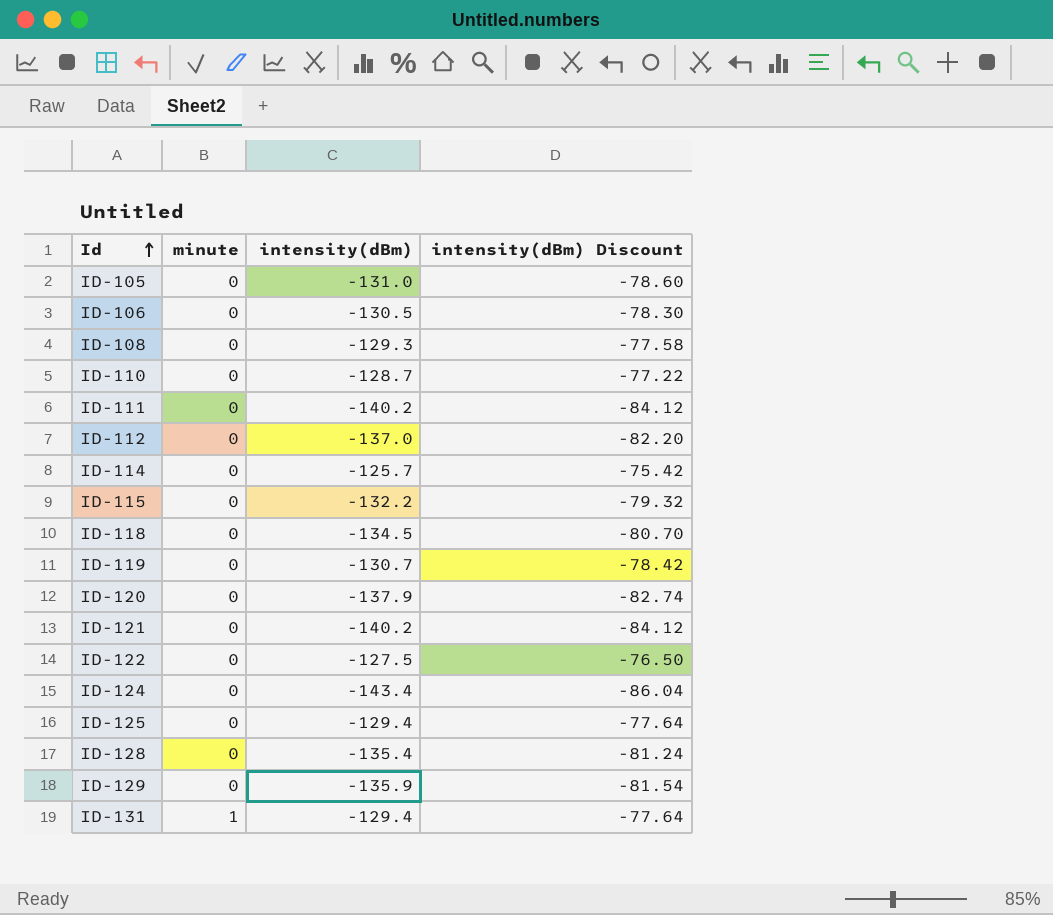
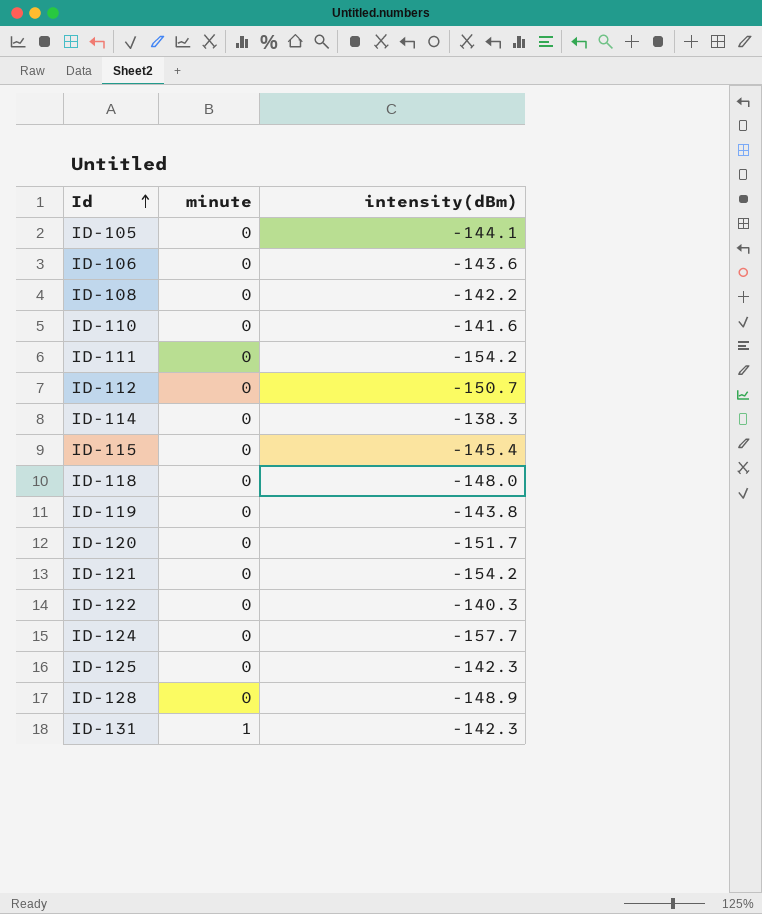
column intensity(dBm) Discount | formula: [intensity(dBm)] * 0.6 -> none
row ID-129: 0 | -135.9 | -81.54 -> none
ID-105 | intensity(dBm): -131.0 -> -144.1
ID-106 | intensity(dBm): -130.5 -> -143.6
ID-108 | intensity(dBm): -129.3 -> -142.2
ID-110 | intensity(dBm): -128.7 -> -141.6
ID-111 | intensity(dBm): -140.2 -> -154.2
ID-112 | intensity(dBm): -137.0 -> -150.7
ID-114 | intensity(dBm): -125.7 -> -138.3
ID-115 | intensity(dBm): -132.2 -> -145.4
ID-118 | intensity(dBm): -134.5 -> -148.0
ID-119 | intensity(dBm): -130.7 -> -143.8
ID-120 | intensity(dBm): -137.9 -> -151.7
ID-121 | intensity(dBm): -140.2 -> -154.2
ID-122 | intensity(dBm): -127.5 -> -140.3
ID-124 | intensity(dBm): -143.4 -> -157.7
ID-125 | intensity(dBm): -129.4 -> -142.3
ID-128 | intensity(dBm): -135.4 -> -148.9
ID-131 | intensity(dBm): -129.4 -> -142.3

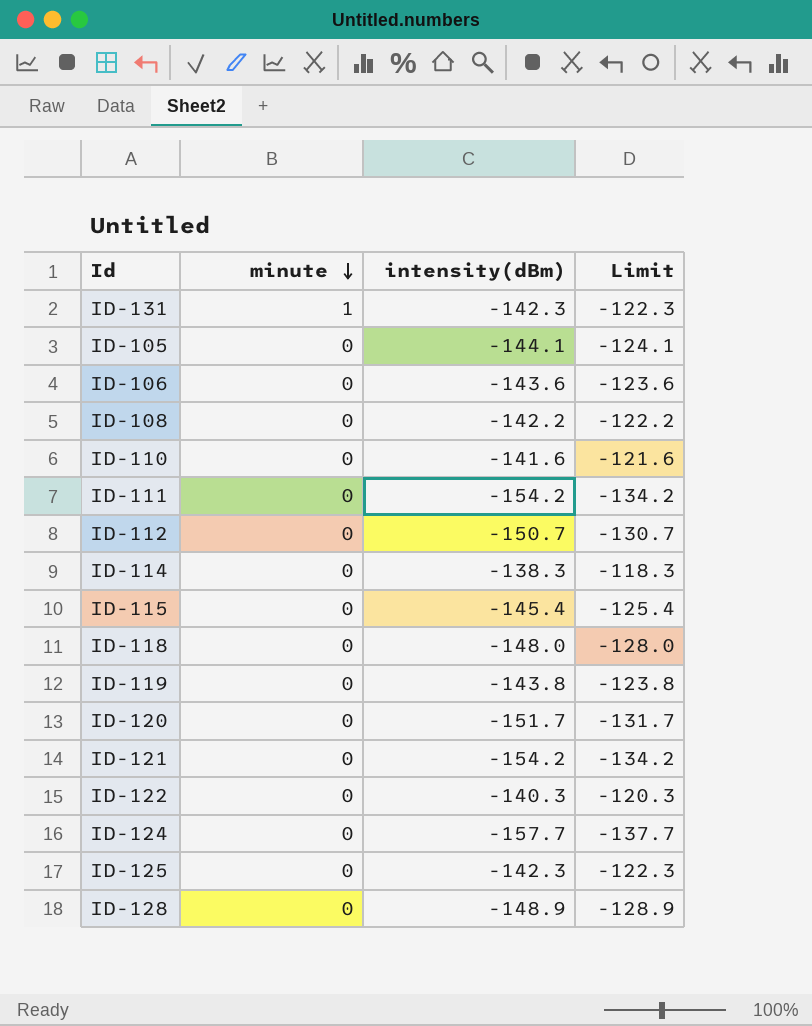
row order: Id ascending -> minute descending
column Limit | formula: none -> [intensity(dBm)] + 20

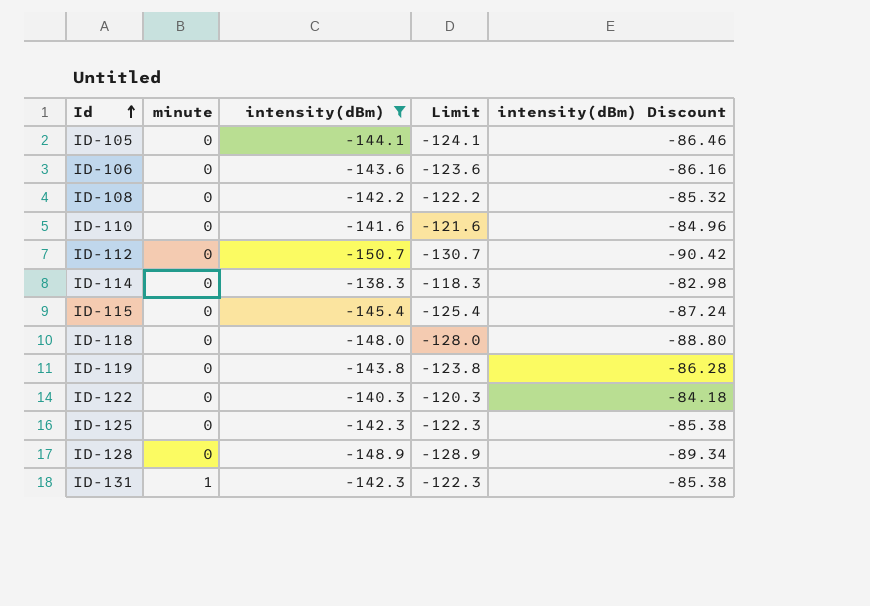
filter: none -> intensity(dBm) >= -150.7
row order: minute descending -> Id ascending
column intensity(dBm) Discount | formula: none -> [intensity(dBm)] * 0.6

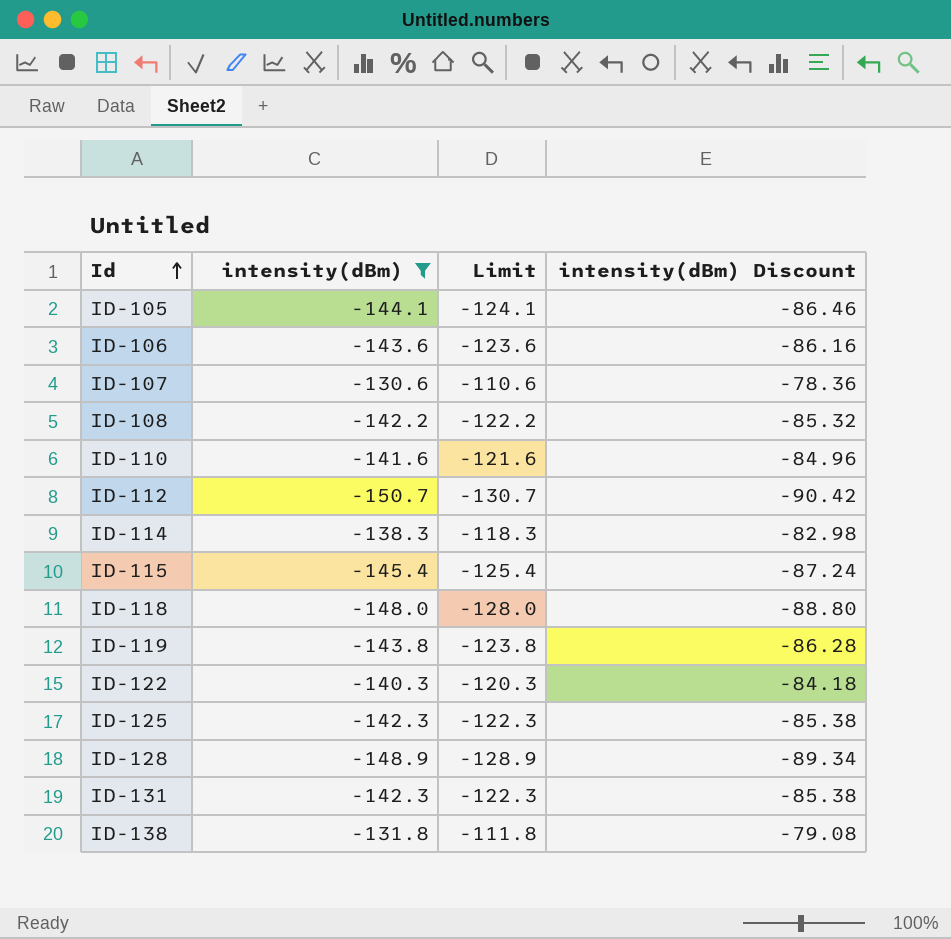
column minute | position: 2 -> none
row ID-107: none -> -130.6 | -110.6 | -78.36
row ID-138: none -> -131.8 | -111.8 | -79.08

